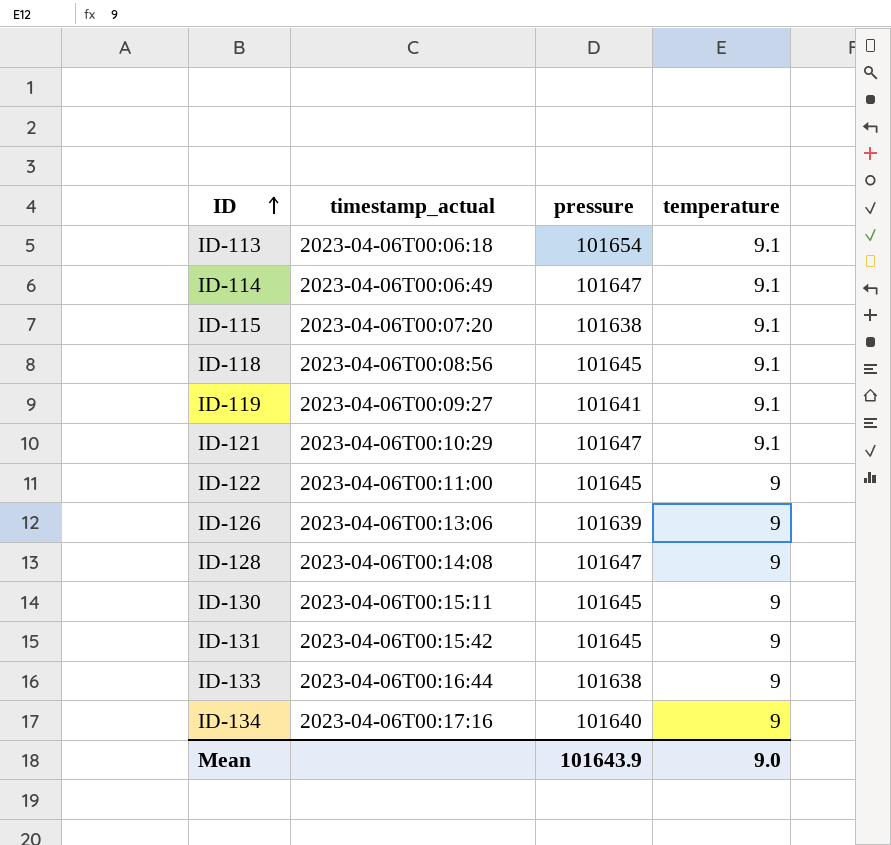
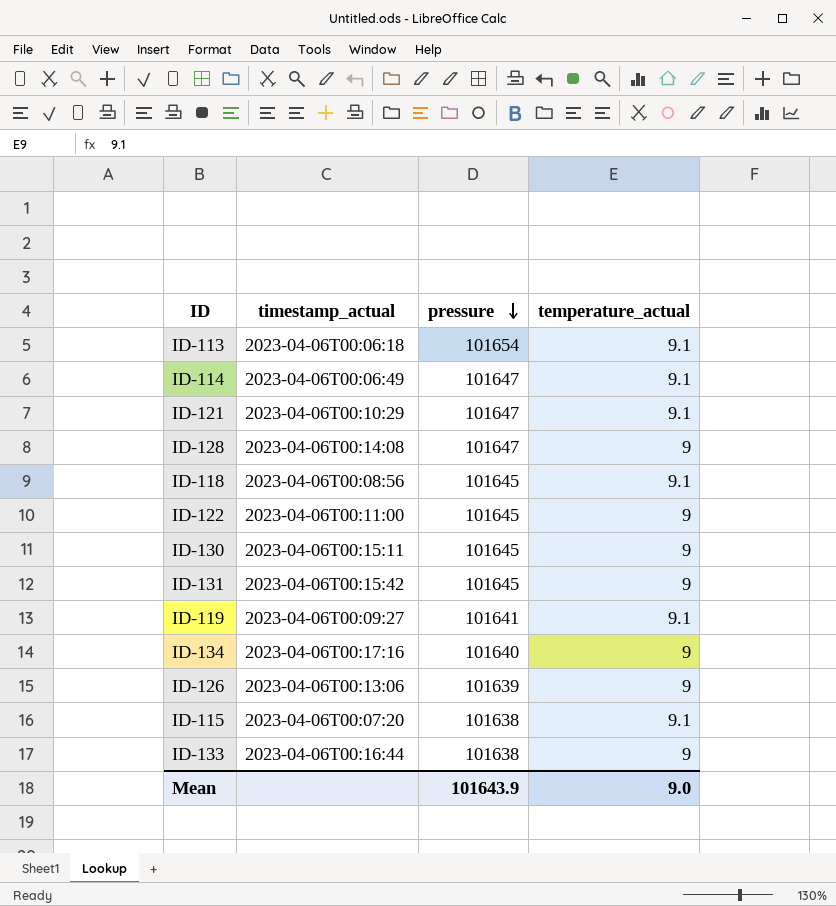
row order: ID ascending -> pressure descending
column name: temperature -> temperature_actual

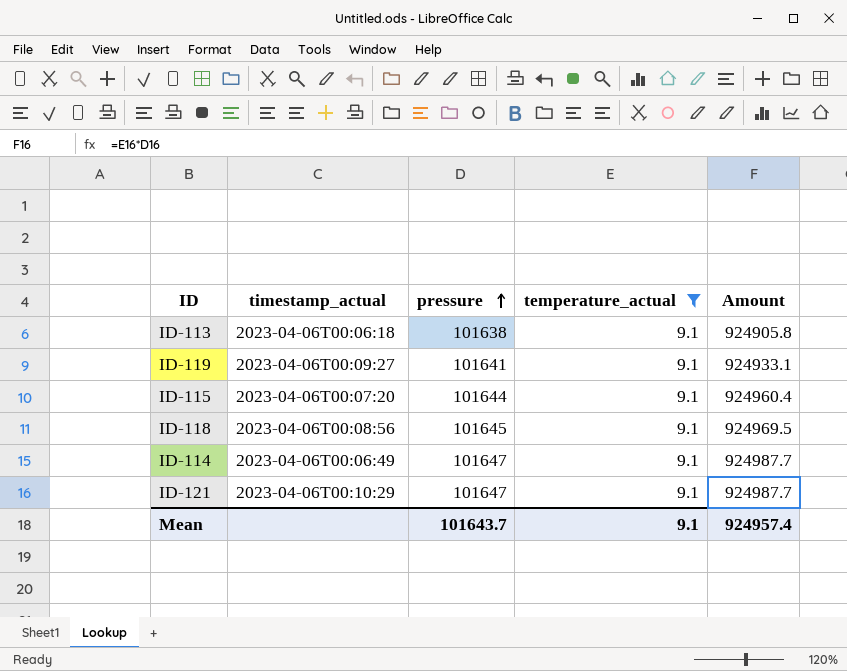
filter: none -> temperature_actual = 9.1
row order: pressure descending -> pressure ascending
column Amount | formula: none -> [pressure] * [temperature_actual]
ID-113 | pressure: 101654 -> 101638
ID-115 | pressure: 101638 -> 101644
Mean | pressure: 101643.9 -> 101643.7
Mean | temperature_actual: 9.0 -> 9.1

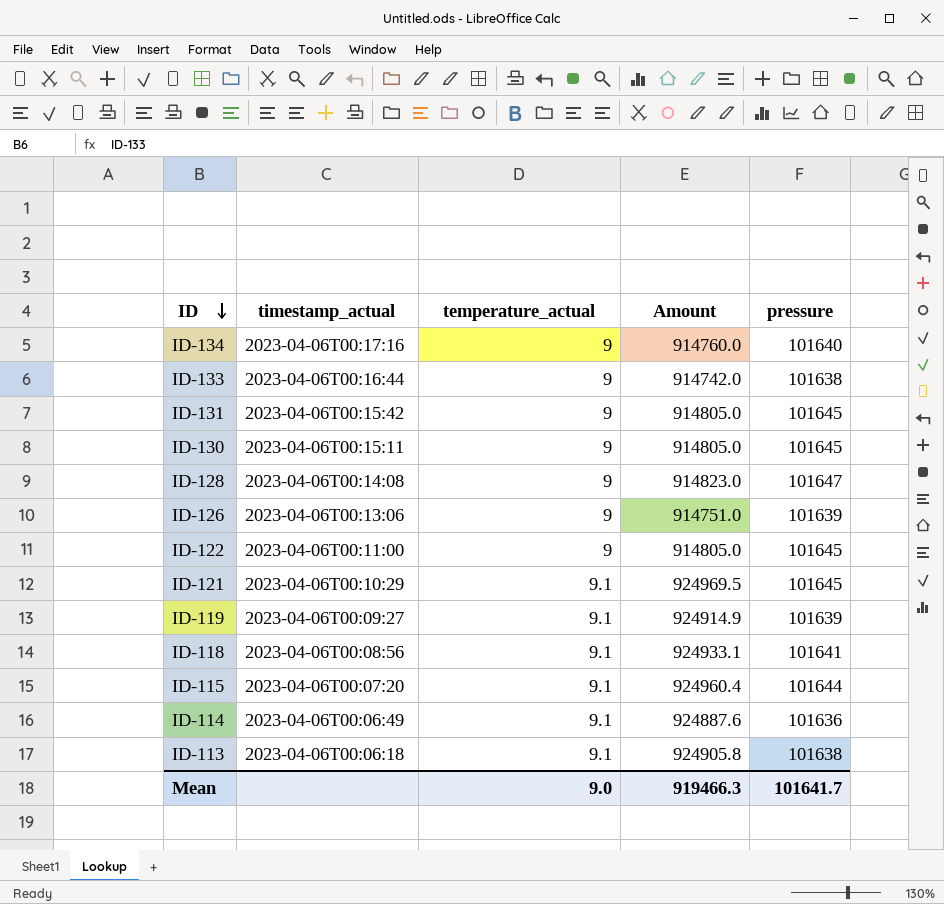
filter: temperature_actual = 9.1 -> none
row order: pressure ascending -> ID descending
column pressure | position: 3 -> 5
ID-121 | Amount: 924987.7 -> 924969.5
ID-121 | pressure: 101647 -> 101645
ID-119 | Amount: 924933.1 -> 924914.9
ID-119 | pressure: 101641 -> 101639
ID-118 | Amount: 924969.5 -> 924933.1
ID-118 | pressure: 101645 -> 101641
ID-114 | Amount: 924987.7 -> 924887.6
ID-114 | pressure: 101647 -> 101636
Mean | temperature_actual: 9.1 -> 9.0
Mean | Amount: 924957.4 -> 919466.3
Mean | pressure: 101643.7 -> 101641.7

